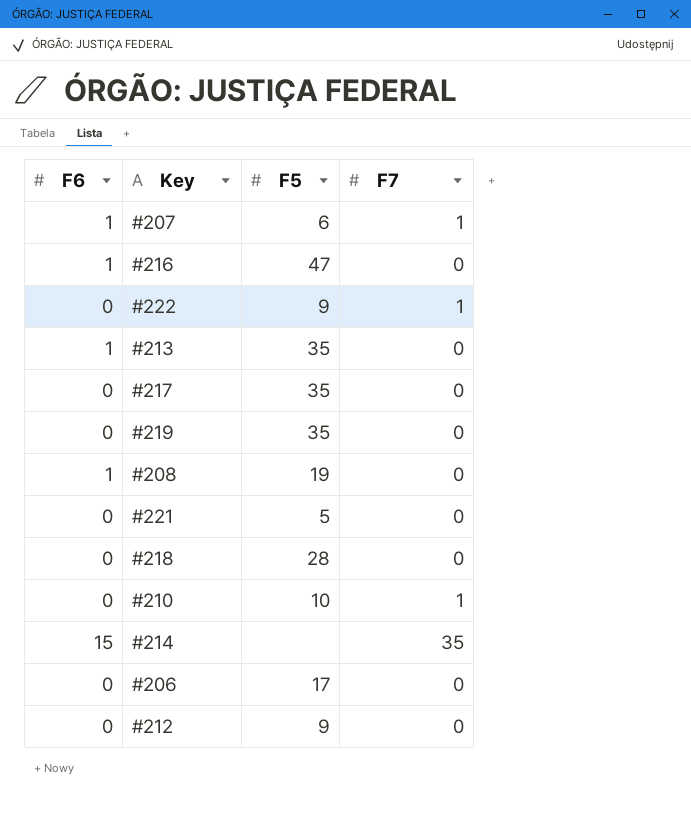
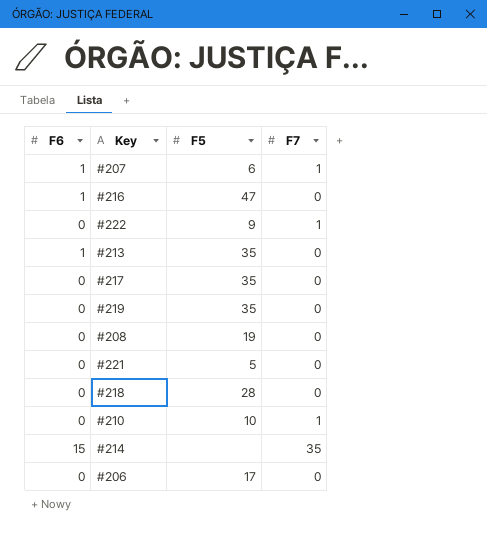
row #212: 0 | 9 | 0 -> none
#208 | F6: 1 -> 0

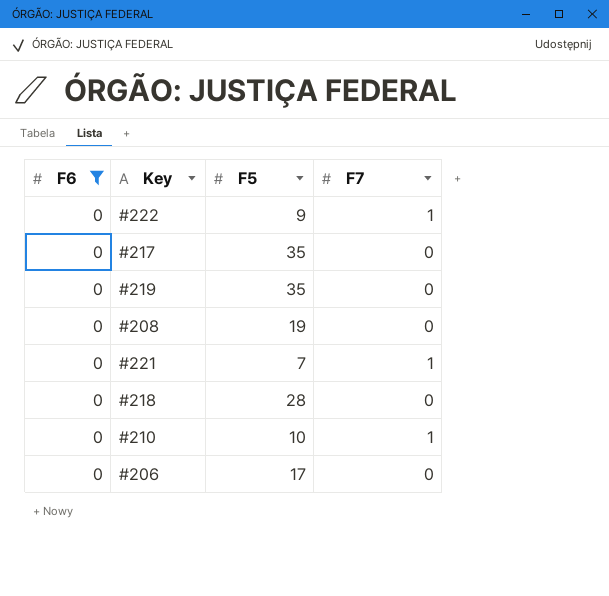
filter: none -> F6 = 0
#221 | F5: 5 -> 7
#221 | F7: 0 -> 1

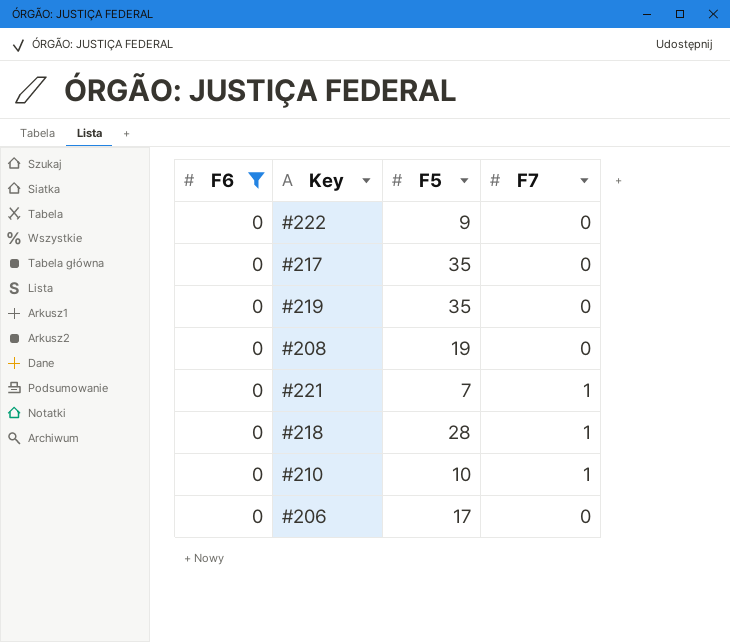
#222 | F7: 1 -> 0
#218 | F7: 0 -> 1

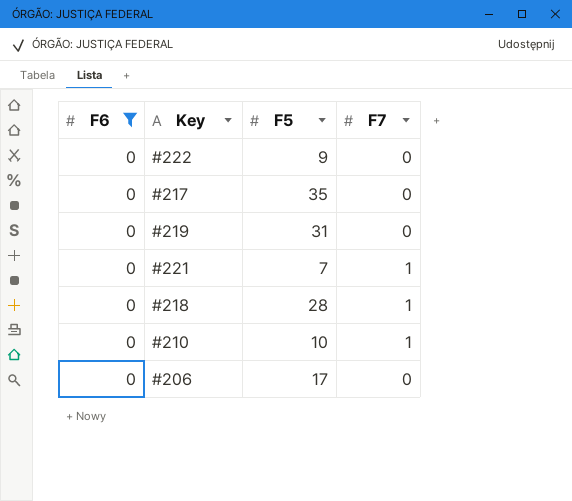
row #208: 0 | 19 | 0 -> none
#219 | F5: 35 -> 31

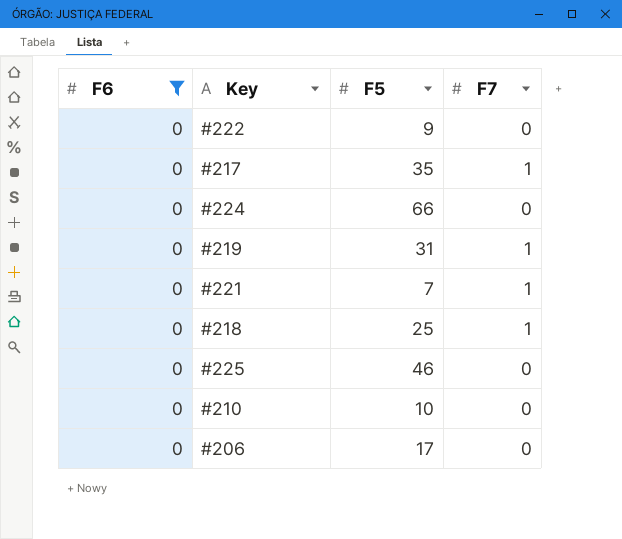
#217 | F7: 0 -> 1
row #224: none -> 0 | 66 | 0
#219 | F7: 0 -> 1
#218 | F5: 28 -> 25
row #225: none -> 0 | 46 | 0
#210 | F7: 1 -> 0

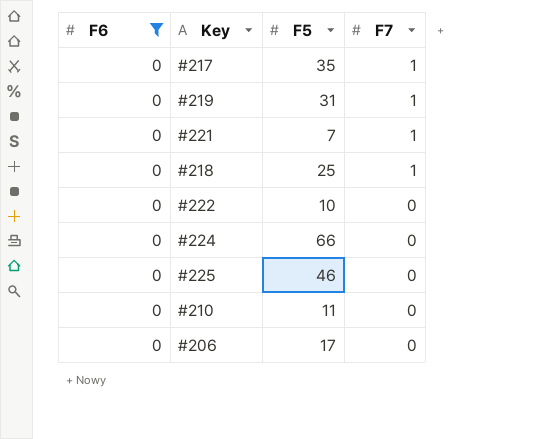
row order: none -> F7 descending
#222 | F5: 9 -> 10
#210 | F5: 10 -> 11

